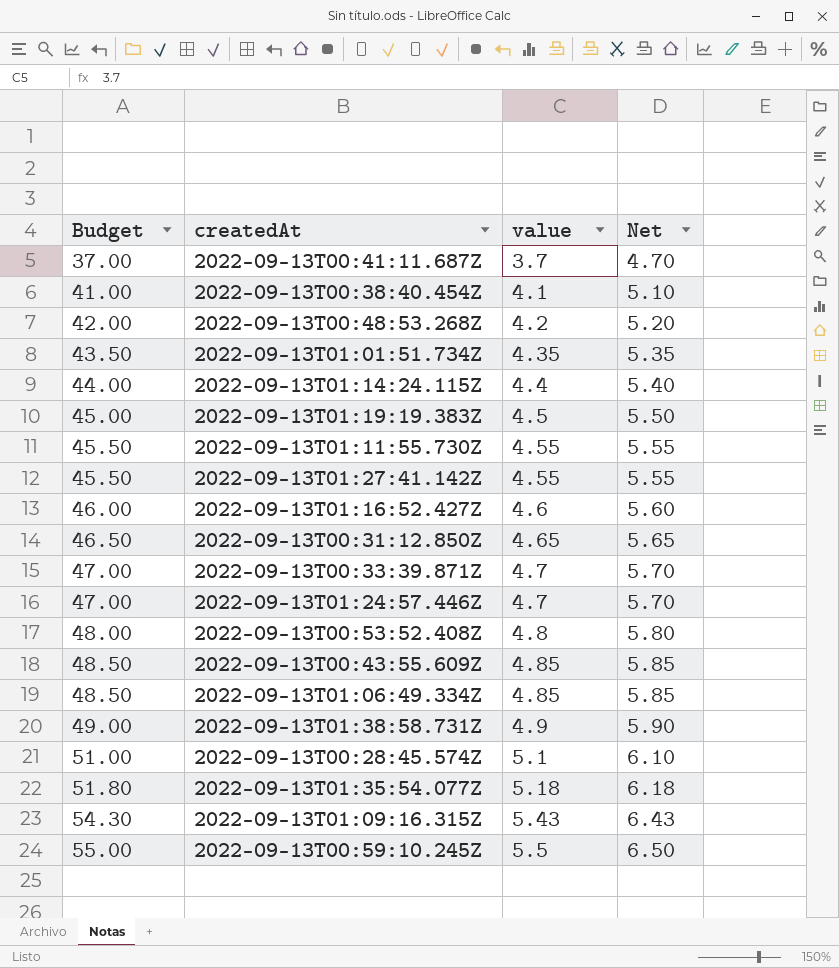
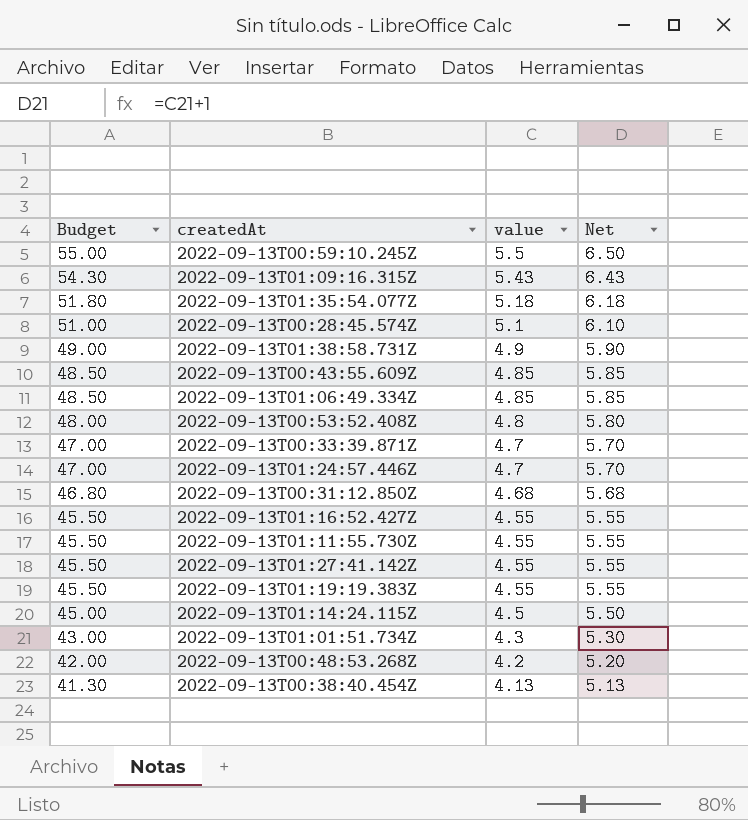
row order: Budget ascending -> Budget descending
row 2022-09-13T00:41:11.687Z: 37.00 | 3.7 | 4.70 -> none
2022-09-13T00:31:12.850Z | Budget: 46.50 -> 46.80
2022-09-13T00:31:12.850Z | value: 4.65 -> 4.68
2022-09-13T00:31:12.850Z | Net: 5.65 -> 5.68
2022-09-13T01:16:52.427Z | Budget: 46.00 -> 45.50
2022-09-13T01:16:52.427Z | value: 4.6 -> 4.55
2022-09-13T01:16:52.427Z | Net: 5.60 -> 5.55
2022-09-13T01:19:19.383Z | Budget: 45.00 -> 45.50
2022-09-13T01:19:19.383Z | value: 4.5 -> 4.55
2022-09-13T01:19:19.383Z | Net: 5.50 -> 5.55
2022-09-13T01:14:24.115Z | Budget: 44.00 -> 45.00
2022-09-13T01:14:24.115Z | value: 4.4 -> 4.5
2022-09-13T01:14:24.115Z | Net: 5.40 -> 5.50
2022-09-13T01:01:51.734Z | Budget: 43.50 -> 43.00
2022-09-13T01:01:51.734Z | value: 4.35 -> 4.3
2022-09-13T01:01:51.734Z | Net: 5.35 -> 5.30
2022-09-13T00:38:40.454Z | Budget: 41.00 -> 41.30
2022-09-13T00:38:40.454Z | value: 4.1 -> 4.13
2022-09-13T00:38:40.454Z | Net: 5.10 -> 5.13

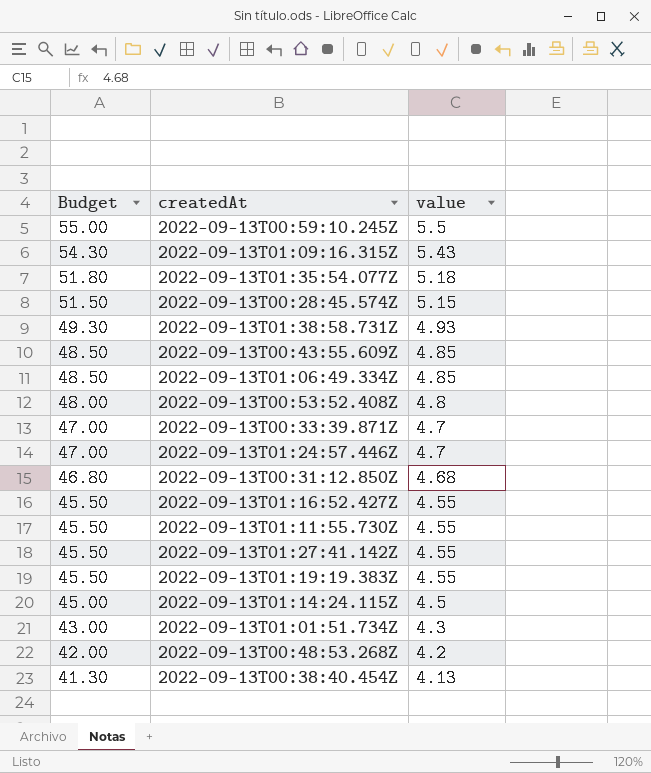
column Net | formula: [value] + 1 -> none
2022-09-13T00:28:45.574Z | Budget: 51.00 -> 51.50
2022-09-13T00:28:45.574Z | value: 5.1 -> 5.15
2022-09-13T01:38:58.731Z | Budget: 49.00 -> 49.30
2022-09-13T01:38:58.731Z | value: 4.9 -> 4.93

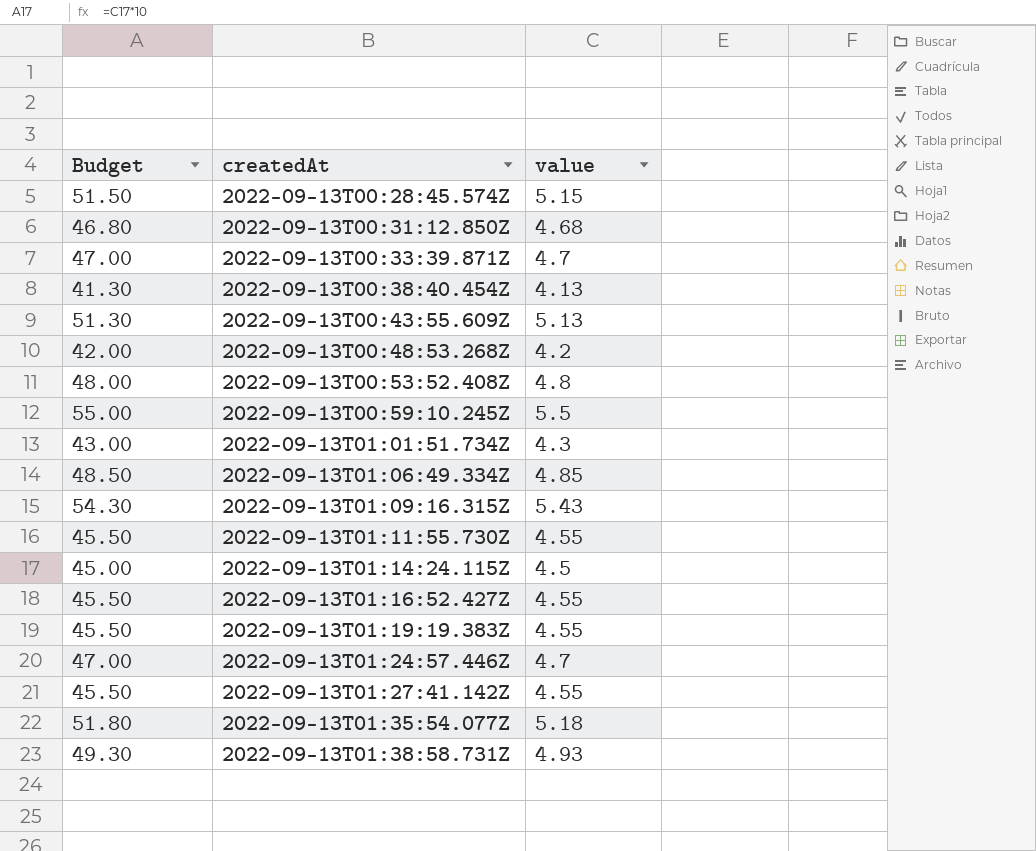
row order: Budget descending -> createdAt ascending
2022-09-13T00:43:55.609Z | Budget: 48.50 -> 51.30
2022-09-13T00:43:55.609Z | value: 4.85 -> 5.13

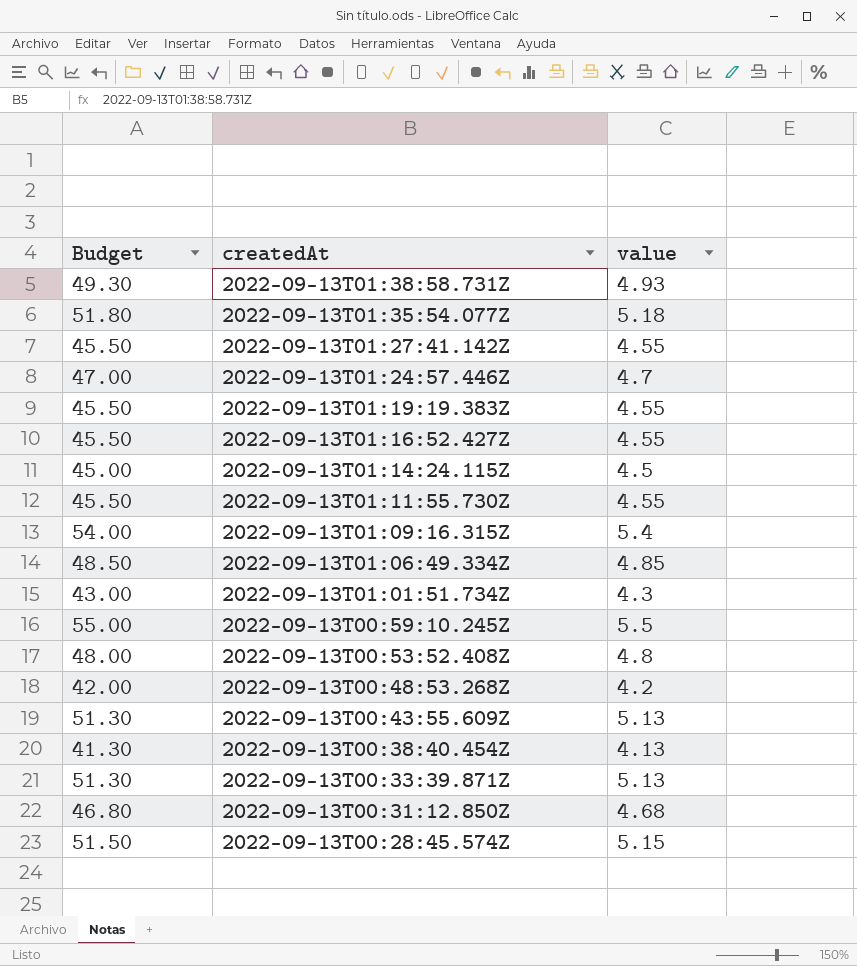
row order: createdAt ascending -> createdAt descending
2022-09-13T01:09:16.315Z | Budget: 54.30 -> 54.00
2022-09-13T01:09:16.315Z | value: 5.43 -> 5.4
2022-09-13T00:33:39.871Z | Budget: 47.00 -> 51.30
2022-09-13T00:33:39.871Z | value: 4.7 -> 5.13

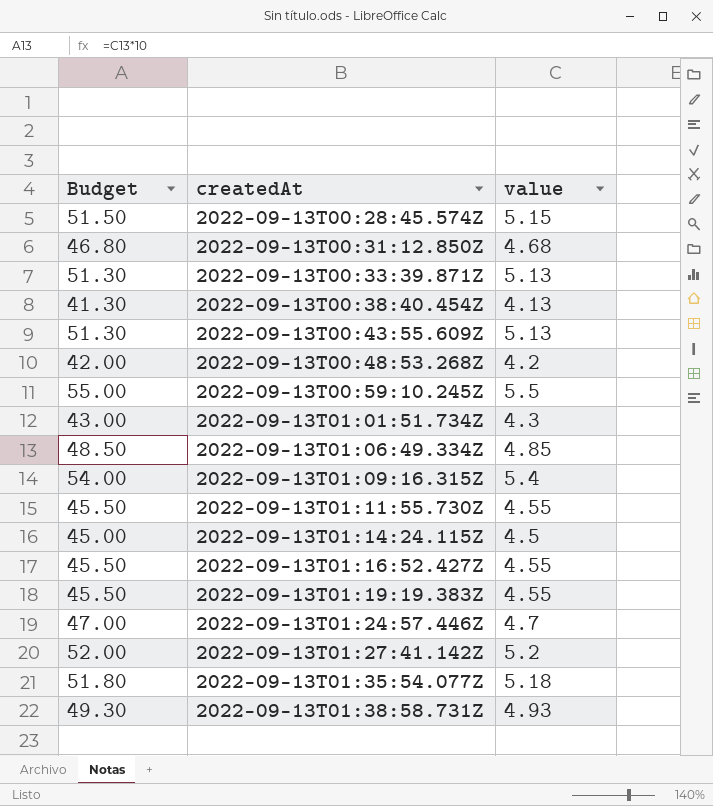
row order: createdAt descending -> createdAt ascending
row 2022-09-13T00:53:52.408Z: 48.00 | 4.8 -> none
2022-09-13T01:27:41.142Z | Budget: 45.50 -> 52.00
2022-09-13T01:27:41.142Z | value: 4.55 -> 5.2

